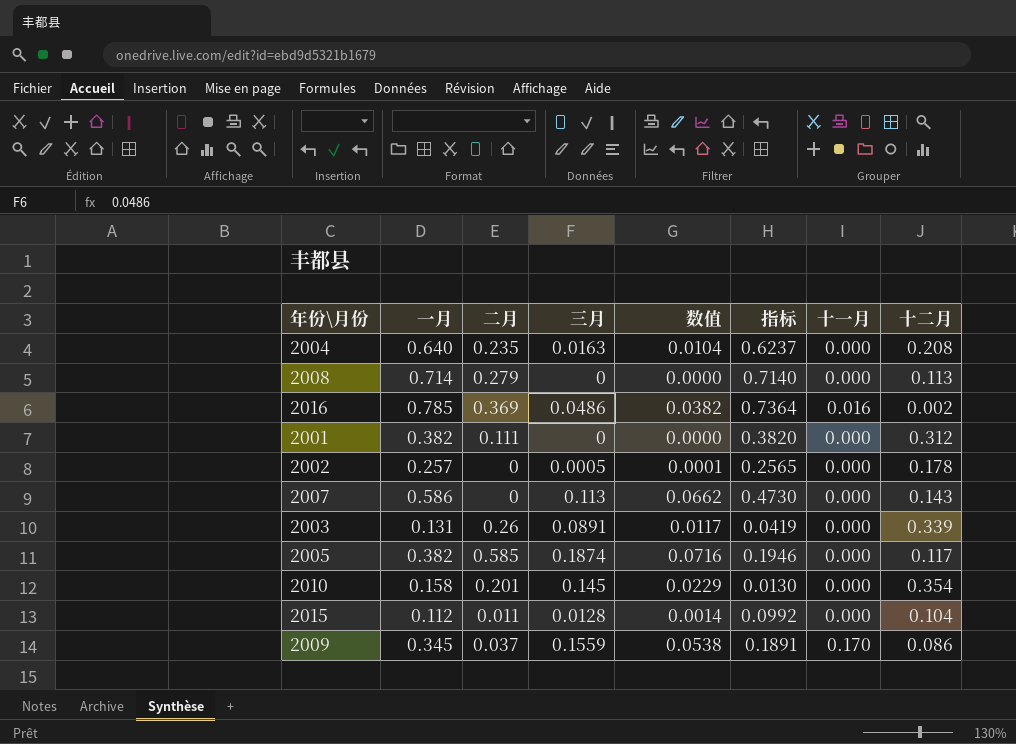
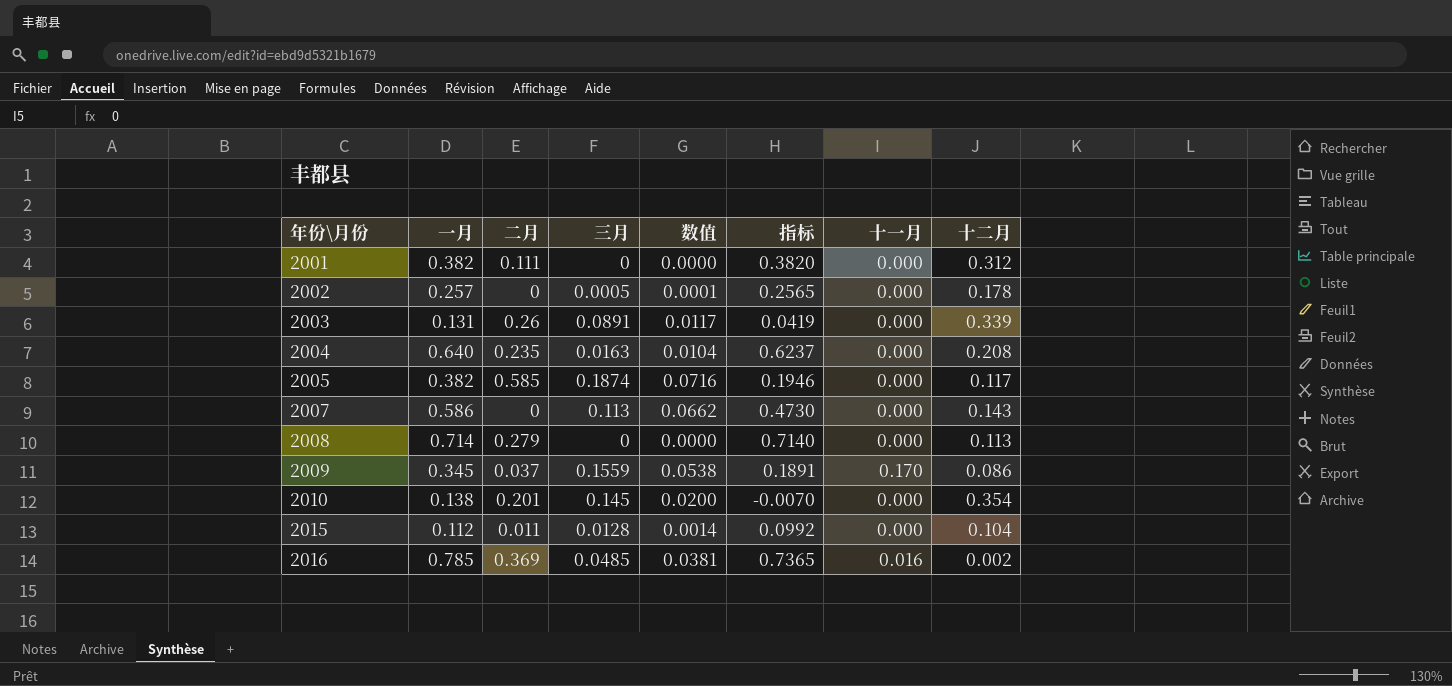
row order: none -> 年份\月份 ascending
2010 | 一月: 0.158 -> 0.138
2010 | 数值: 0.0229 -> 0.0200
2010 | 指标: 0.0130 -> -0.0070
2016 | 三月: 0.0486 -> 0.0485
2016 | 数值: 0.0382 -> 0.0381
2016 | 指标: 0.7364 -> 0.7365

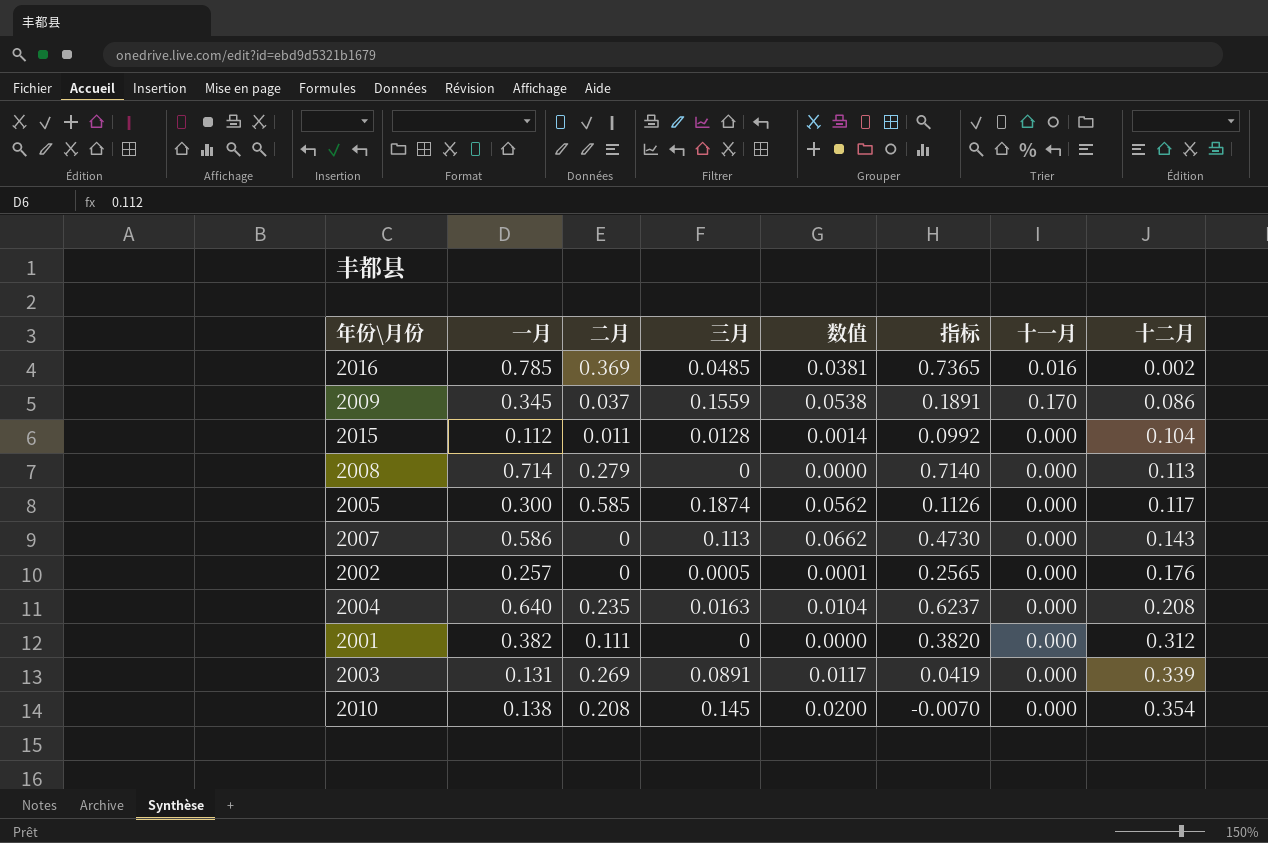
row order: 年份\月份 ascending -> 十二月 ascending
2005 | 一月: 0.382 -> 0.300
2005 | 数值: 0.0716 -> 0.0562
2005 | 指标: 0.1946 -> 0.1126
2002 | 十二月: 0.178 -> 0.176
2003 | 二月: 0.26 -> 0.269
2010 | 二月: 0.201 -> 0.208

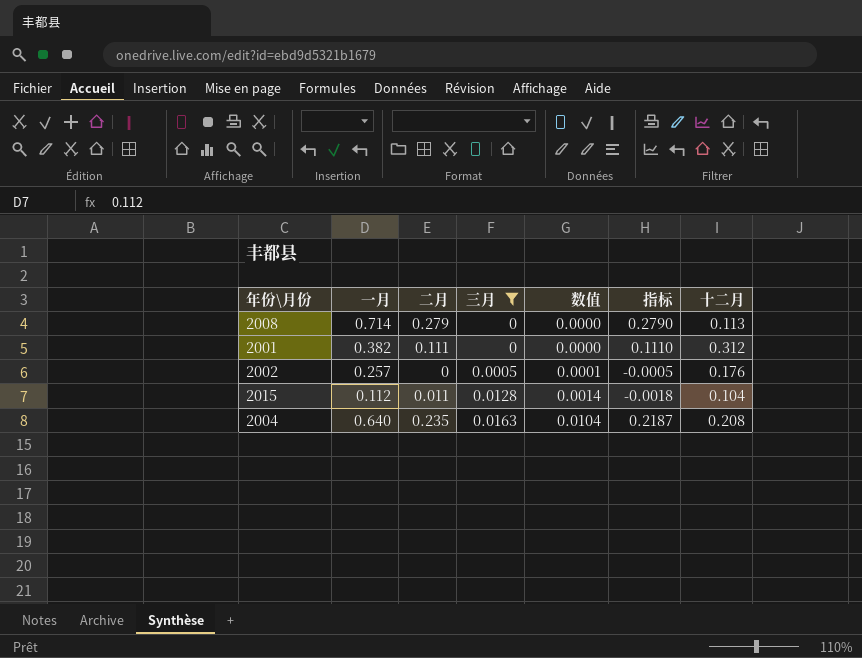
filter: none -> 三月 <= 0.0163
row order: 十二月 ascending -> 三月 ascending
column 十一月 | position: 7 -> none
column 指标 | formula: [一月] - [三月] -> [二月] - [三月]

